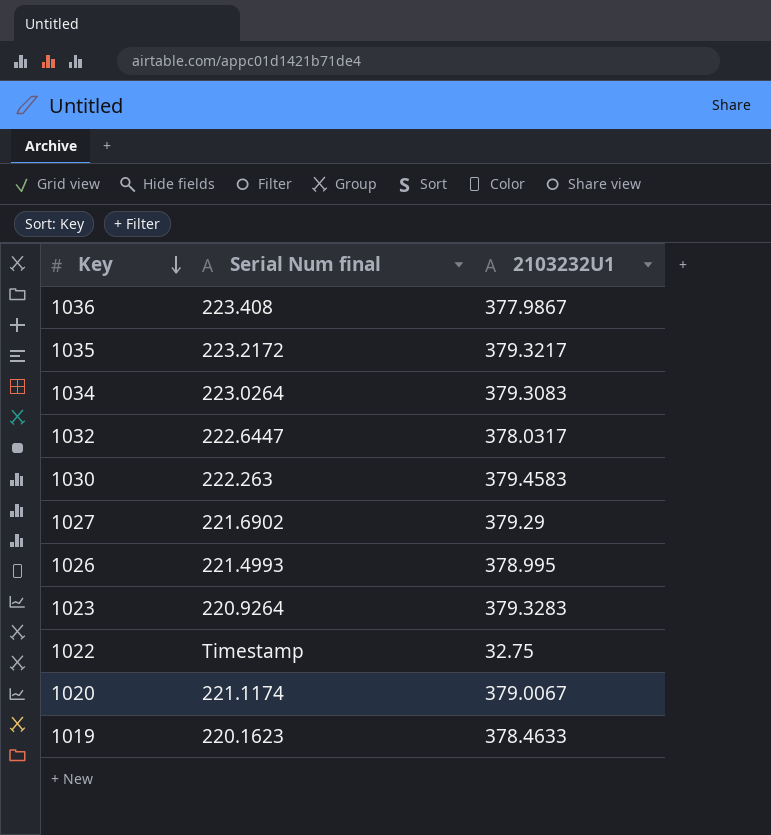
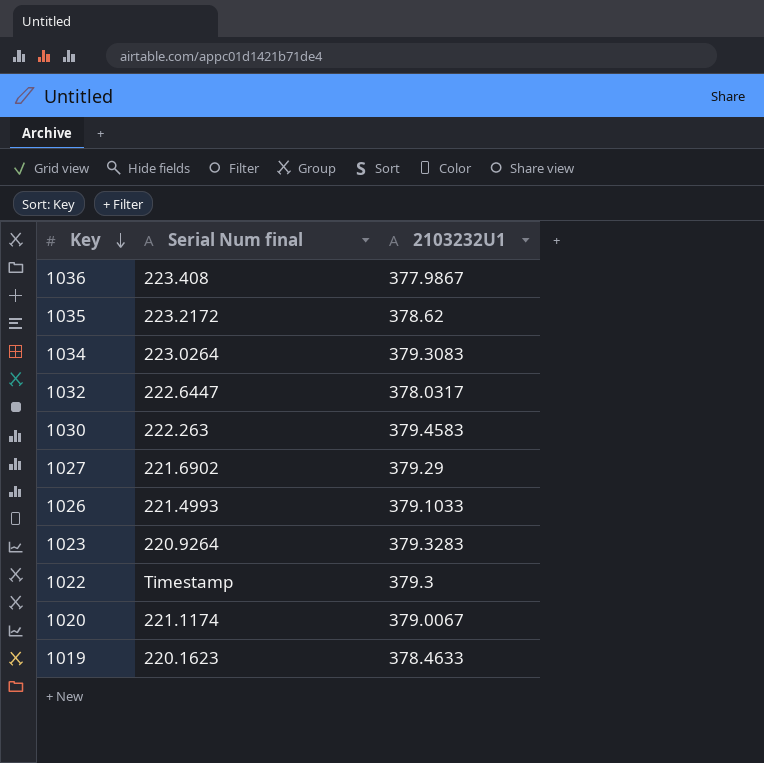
1035 | 2103232U1: 379.3217 -> 378.62
1026 | 2103232U1: 378.995 -> 379.1033
1022 | 2103232U1: 32.75 -> 379.3

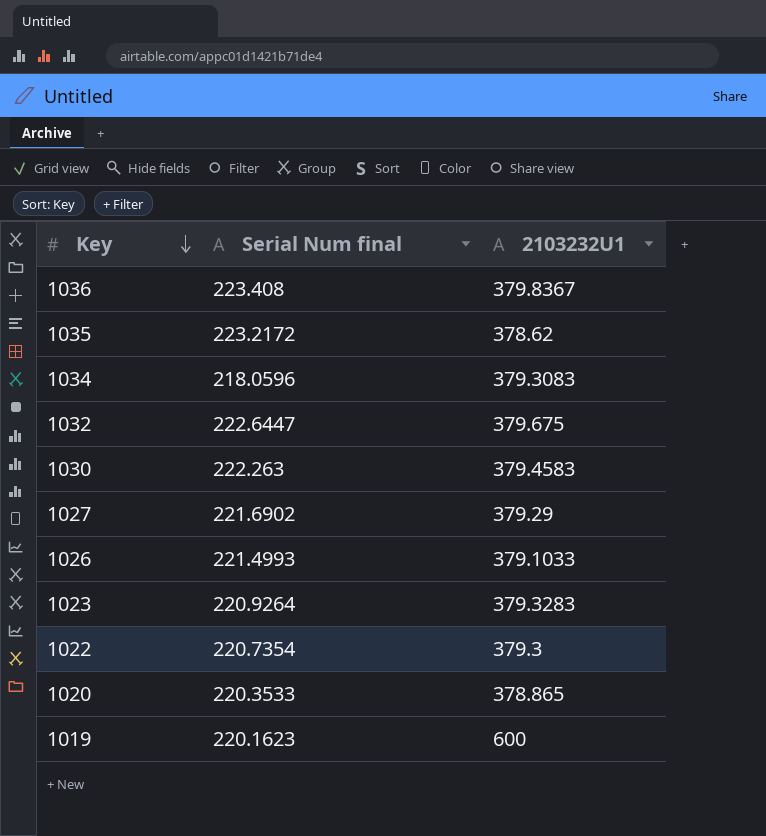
1036 | 2103232U1: 377.9867 -> 379.8367
1034 | Serial Num final: 223.0264 -> 218.0596
1032 | 2103232U1: 378.0317 -> 379.675
1022 | Serial Num final: Timestamp -> 220.7354
1020 | Serial Num final: 221.1174 -> 220.3533
1020 | 2103232U1: 379.0067 -> 378.865
1019 | 2103232U1: 378.4633 -> 600

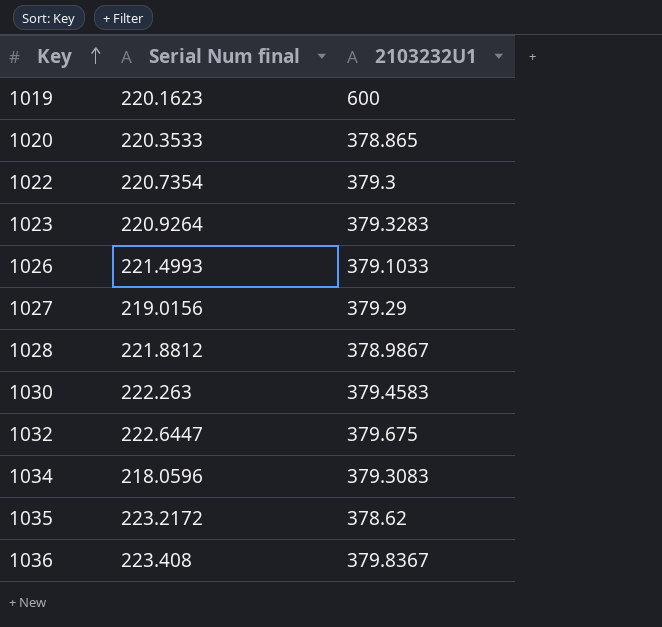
row order: Key descending -> Key ascending
1027 | Serial Num final: 221.6902 -> 219.0156
row 1028: none -> 221.8812 | 378.9867

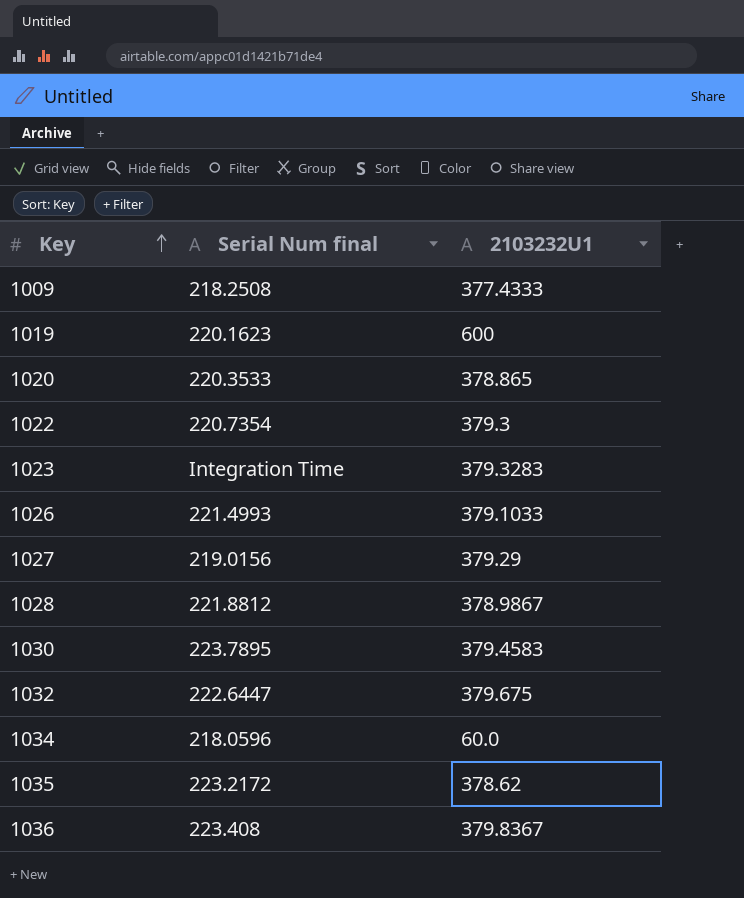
row 1009: none -> 218.2508 | 377.4333
1023 | Serial Num final: 220.9264 -> Integration Time
1030 | Serial Num final: 222.263 -> 223.7895
1034 | 2103232U1: 379.3083 -> 60.0

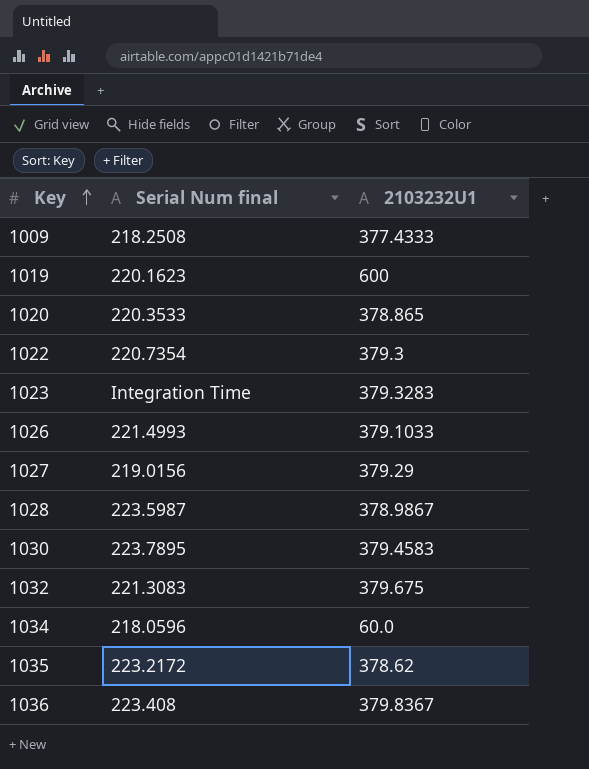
1028 | Serial Num final: 221.8812 -> 223.5987
1032 | Serial Num final: 222.6447 -> 221.3083

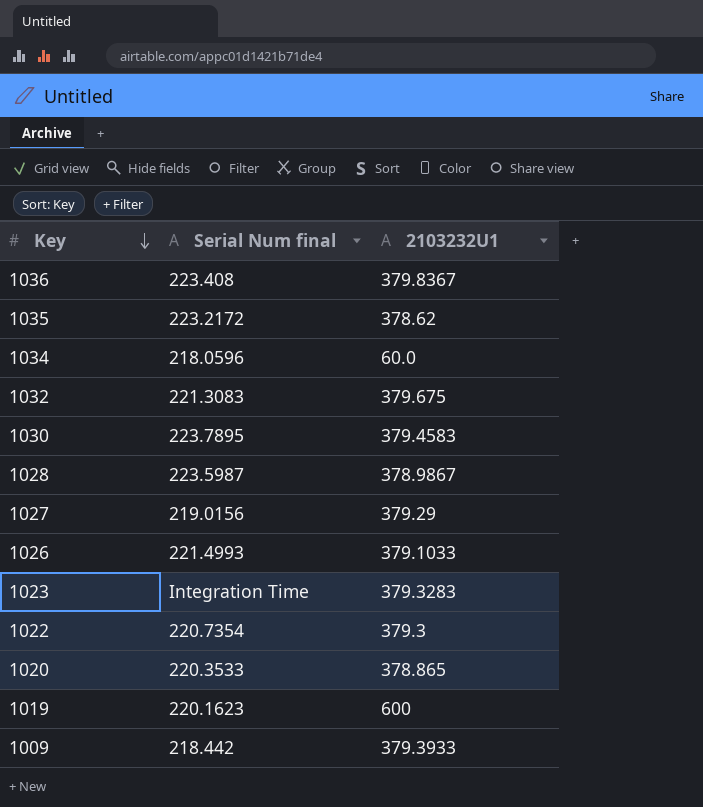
row order: Key ascending -> Key descending
1009 | Serial Num final: 218.2508 -> 218.442
1009 | 2103232U1: 377.4333 -> 379.3933

